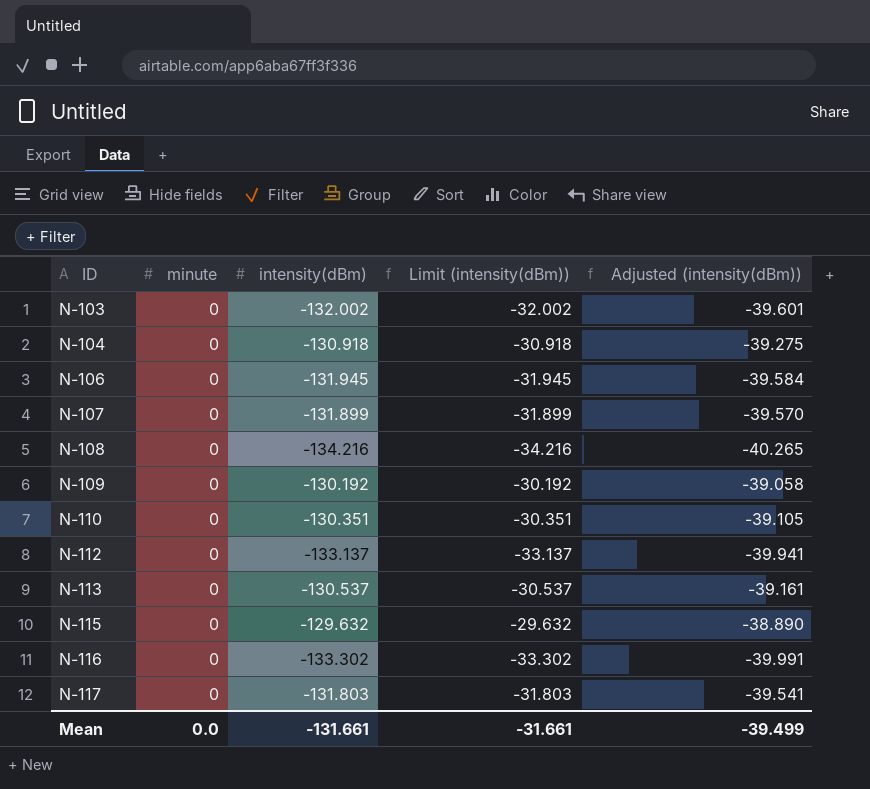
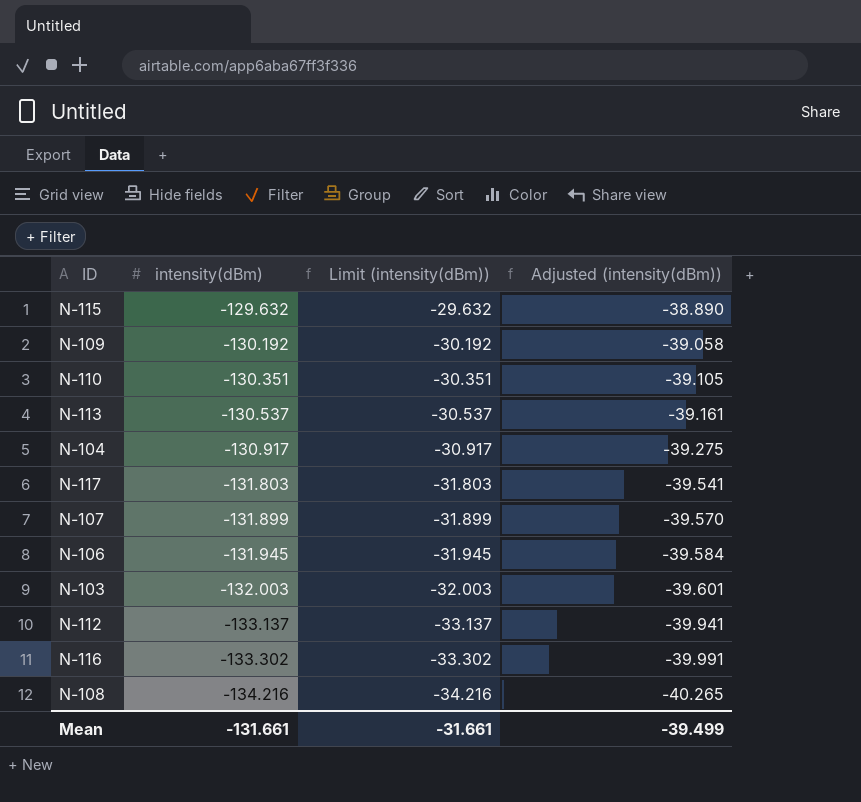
row order: ID ascending -> intensity(dBm) descending
column minute | position: 2 -> none
N-104 | intensity(dBm): -130.918 -> -130.917
N-104 | Limit (intensity(dBm)): -30.918 -> -30.917
N-103 | intensity(dBm): -132.002 -> -132.003
N-103 | Limit (intensity(dBm)): -32.002 -> -32.003

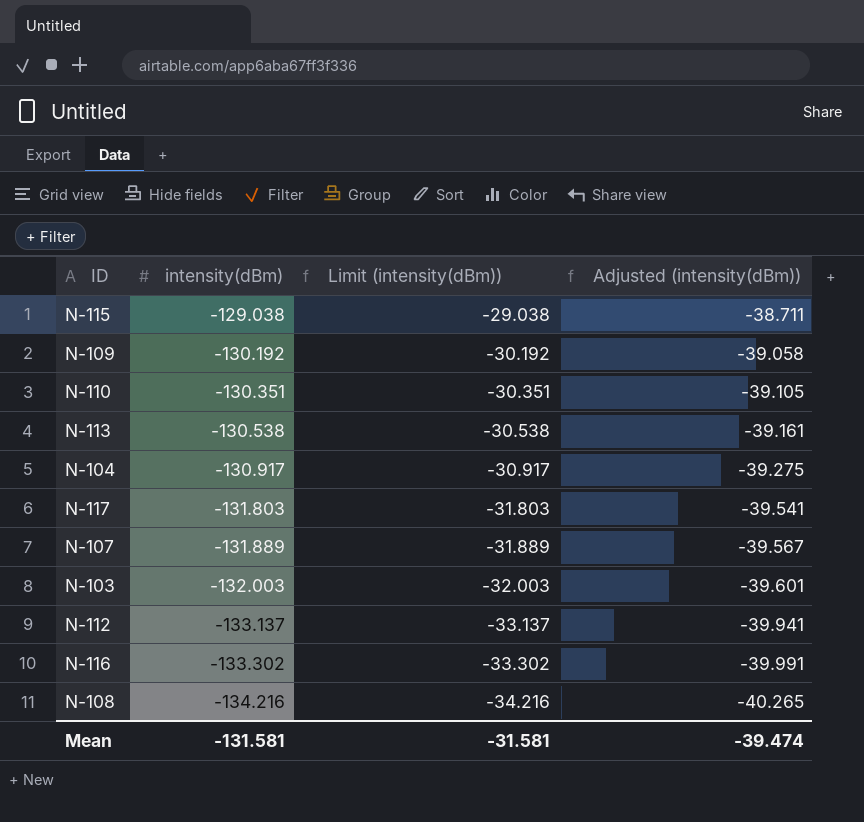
row N-106: -131.945 | -31.945 | -39.584 -> none
N-115 | intensity(dBm): -129.632 -> -129.038
N-115 | Limit (intensity(dBm)): -29.632 -> -29.038
N-115 | Adjusted (intensity(dBm)): -38.890 -> -38.711
N-113 | intensity(dBm): -130.537 -> -130.538
N-113 | Limit (intensity(dBm)): -30.537 -> -30.538
N-107 | intensity(dBm): -131.899 -> -131.889
N-107 | Limit (intensity(dBm)): -31.899 -> -31.889
N-107 | Adjusted (intensity(dBm)): -39.570 -> -39.567
Mean | intensity(dBm): -131.661 -> -131.581
Mean | Limit (intensity(dBm)): -31.661 -> -31.581
Mean | Adjusted (intensity(dBm)): -39.499 -> -39.474

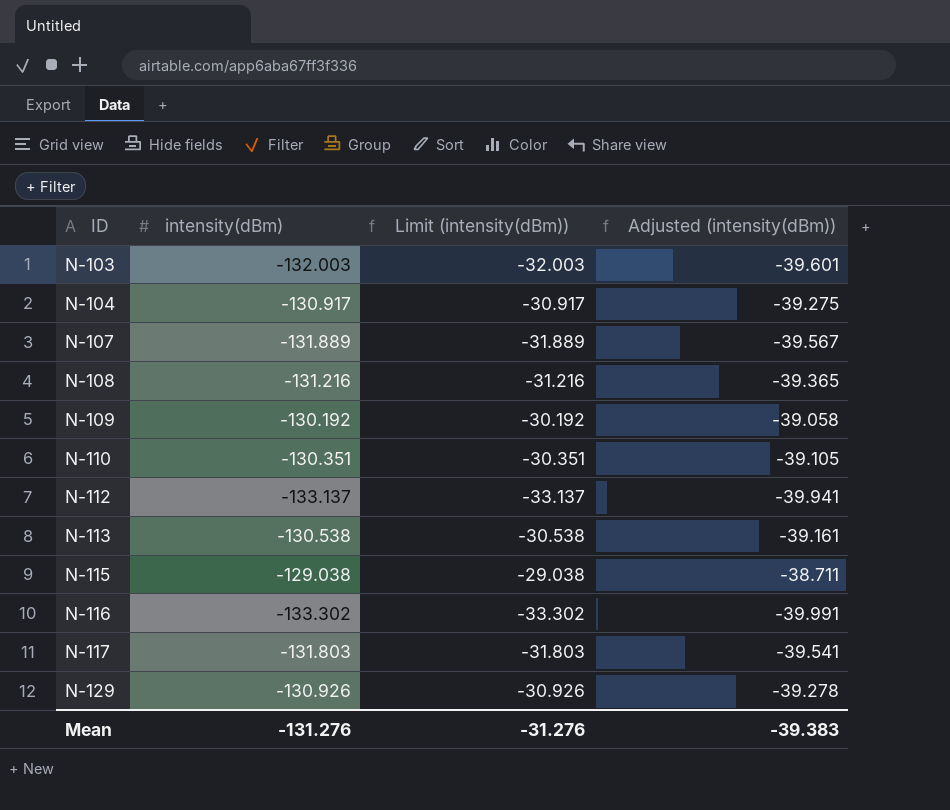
row order: intensity(dBm) descending -> ID ascending
N-108 | intensity(dBm): -134.216 -> -131.216
N-108 | Limit (intensity(dBm)): -34.216 -> -31.216
N-108 | Adjusted (intensity(dBm)): -40.265 -> -39.365
row N-129: none -> -130.926 | -30.926 | -39.278
Mean | intensity(dBm): -131.581 -> -131.276
Mean | Limit (intensity(dBm)): -31.581 -> -31.276
Mean | Adjusted (intensity(dBm)): -39.474 -> -39.383

